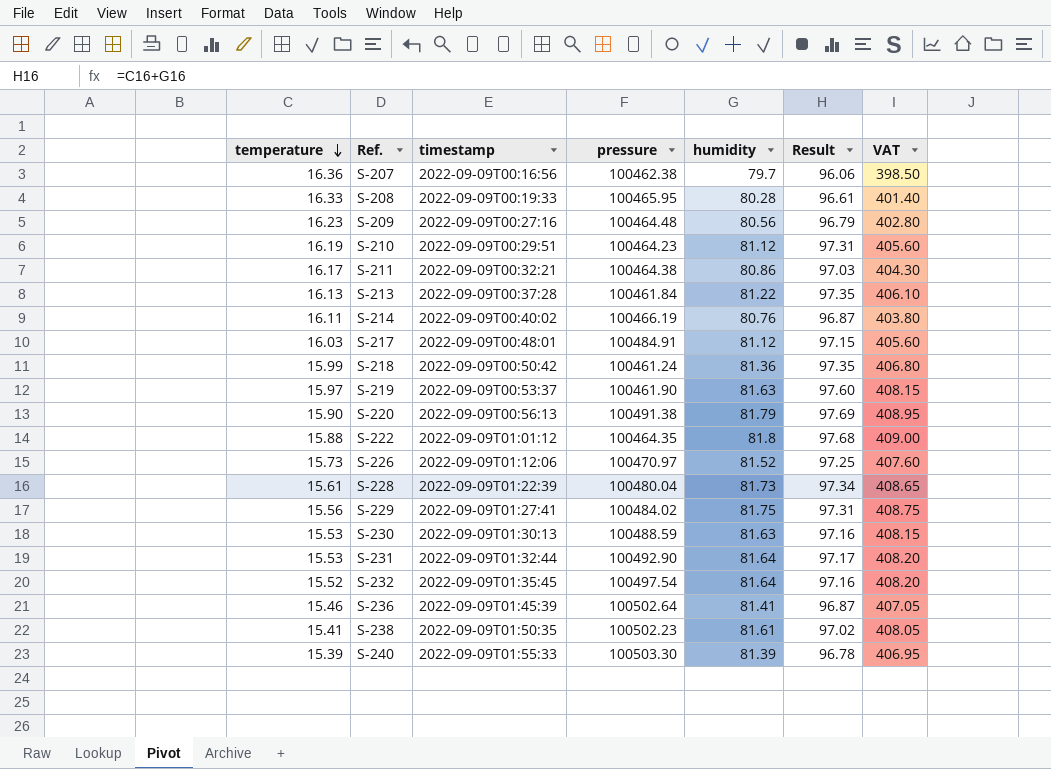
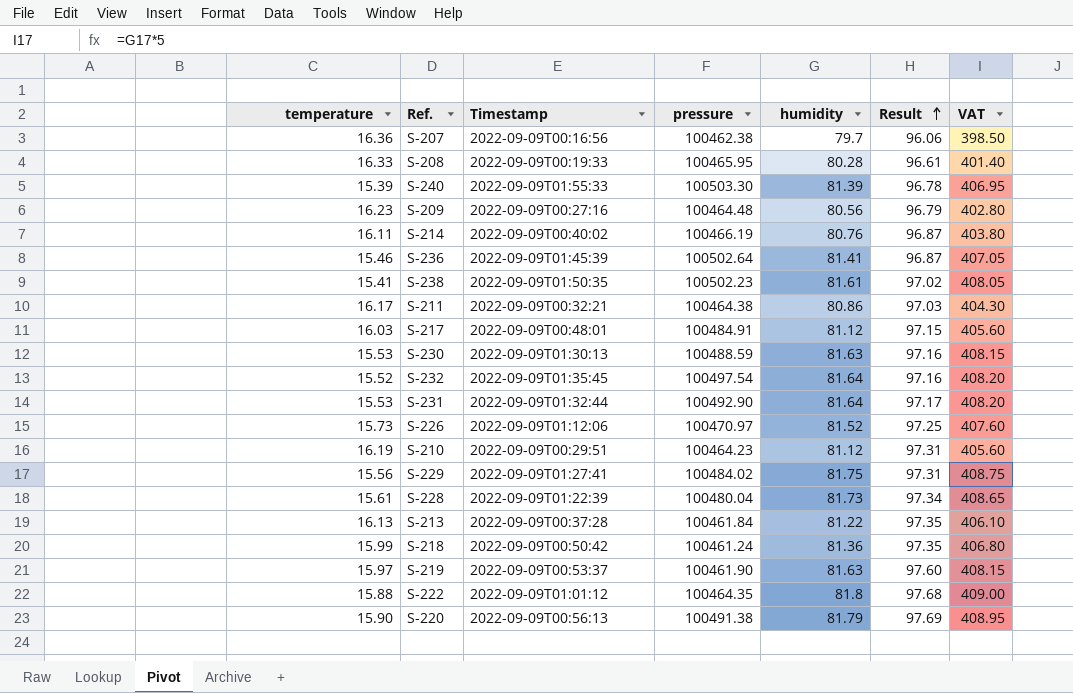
row order: temperature descending -> Result ascending
column name: timestamp -> Timestamp

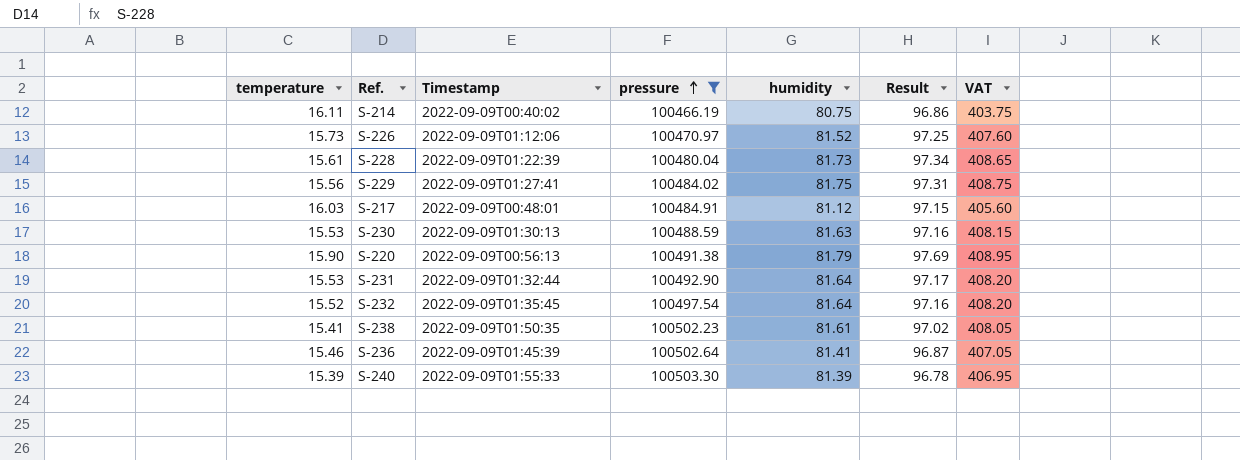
filter: none -> pressure >= 100466.19
row order: Result ascending -> pressure ascending
S-214 | humidity: 80.76 -> 80.75
S-214 | Result: 96.87 -> 96.86
S-214 | VAT: 403.80 -> 403.75

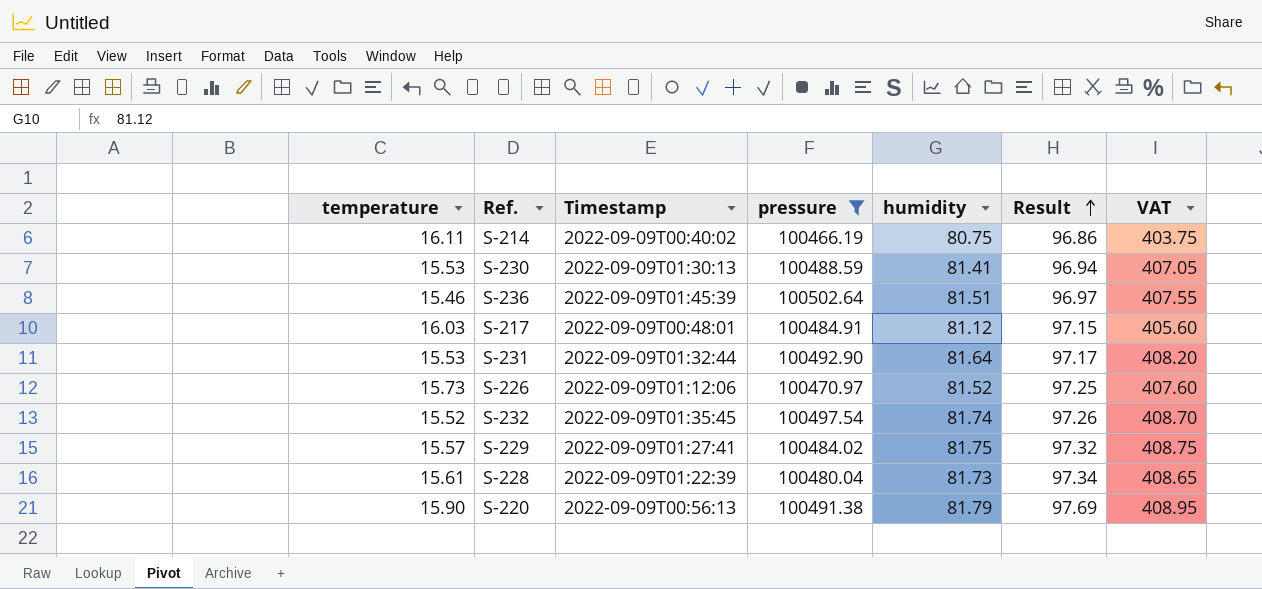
row order: pressure ascending -> Result ascending
row S-238: 15.41 | 2022-09-09T01:50:35 | 100502.23 | 81.61 | 97.02 | 408.05 -> none
row S-240: 15.39 | 2022-09-09T01:55:33 | 100503.30 | 81.39 | 96.78 | 406.95 -> none
S-230 | humidity: 81.63 -> 81.41
S-230 | Result: 97.16 -> 96.94
S-230 | VAT: 408.15 -> 407.05
S-236 | humidity: 81.41 -> 81.51
S-236 | Result: 96.87 -> 96.97
S-236 | VAT: 407.05 -> 407.55
S-232 | humidity: 81.64 -> 81.74
S-232 | Result: 97.16 -> 97.26
S-232 | VAT: 408.20 -> 408.70
S-229 | temperature: 15.56 -> 15.57
S-229 | Result: 97.31 -> 97.32

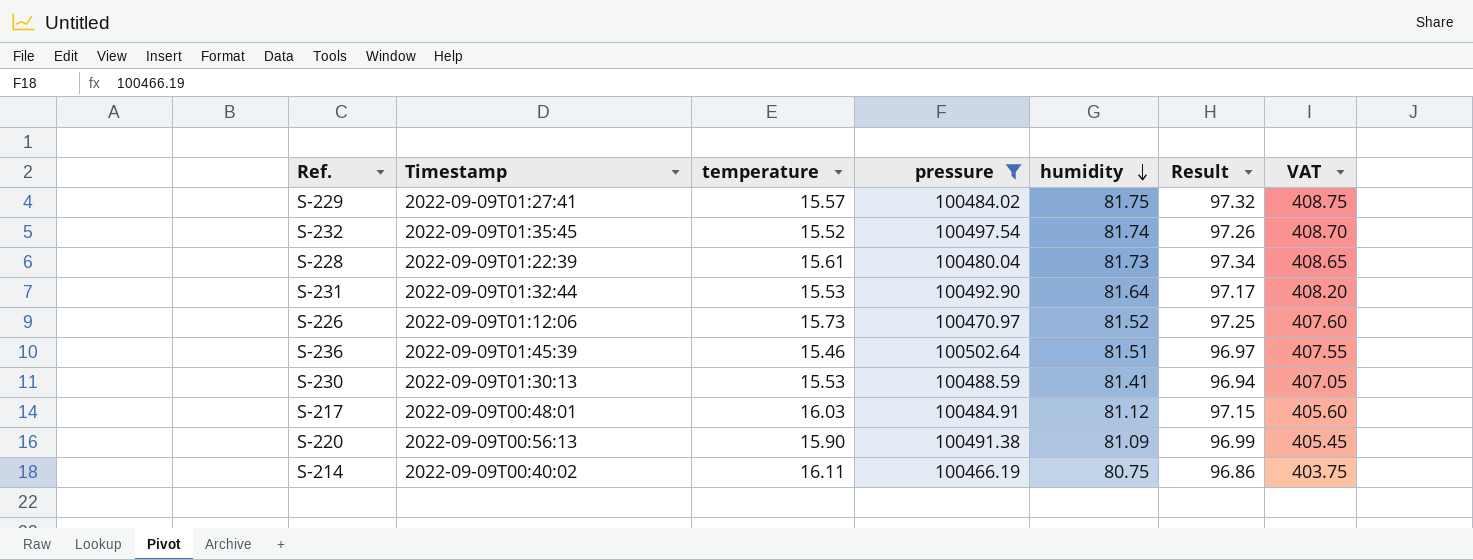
row order: Result ascending -> humidity descending
column temperature | position: 1 -> 3
S-220 | humidity: 81.79 -> 81.09
S-220 | Result: 97.69 -> 96.99
S-220 | VAT: 408.95 -> 405.45

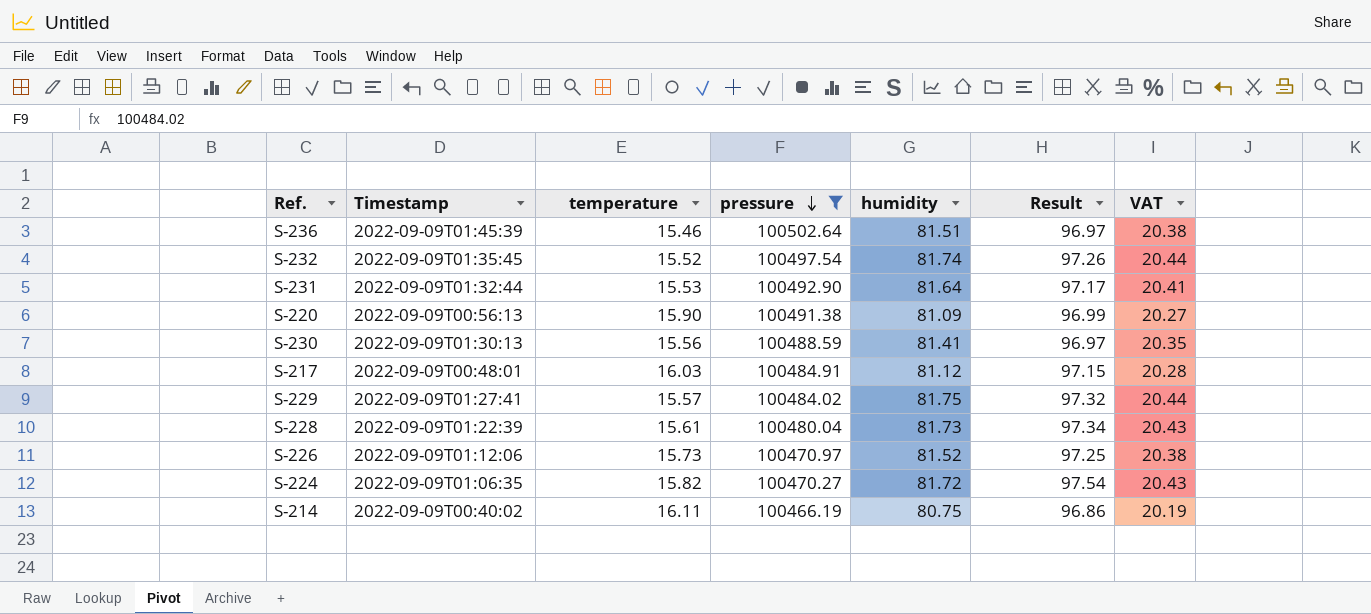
row order: humidity descending -> pressure descending
column VAT | formula: [humidity] * 5 -> [humidity] * 0.25
S-230 | temperature: 15.53 -> 15.56
S-230 | Result: 96.94 -> 96.97
row S-224: none -> 2022-09-09T01:06:35 | 15.82 | 100470.27 | 81.72 | 97.54 | 20.43

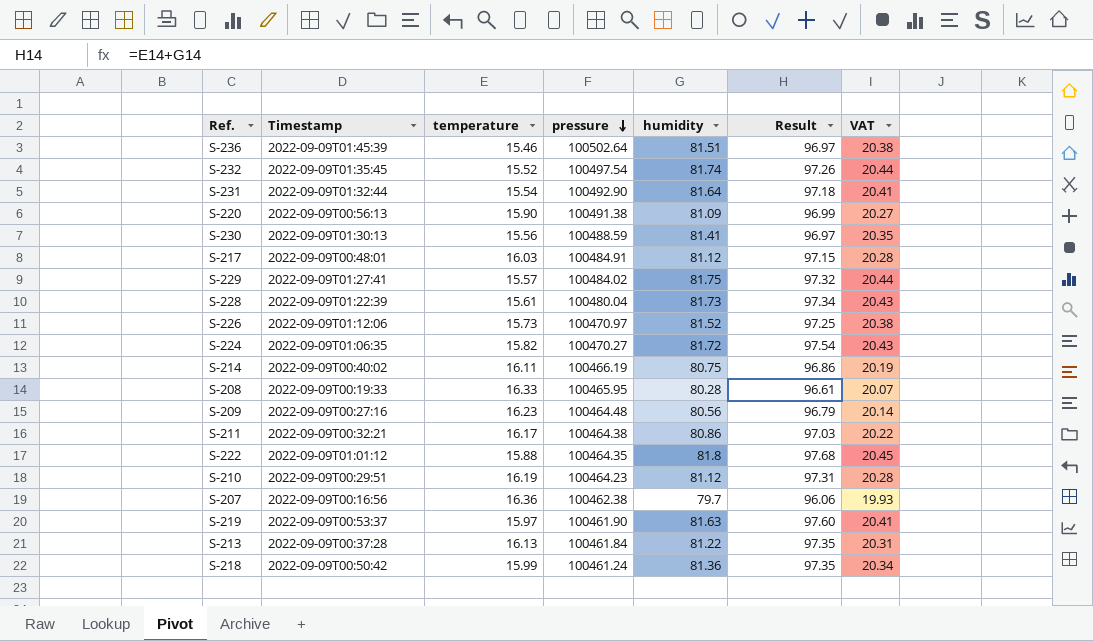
filter: pressure >= 100466.19 -> none
S-231 | temperature: 15.53 -> 15.54
S-231 | Result: 97.17 -> 97.18

